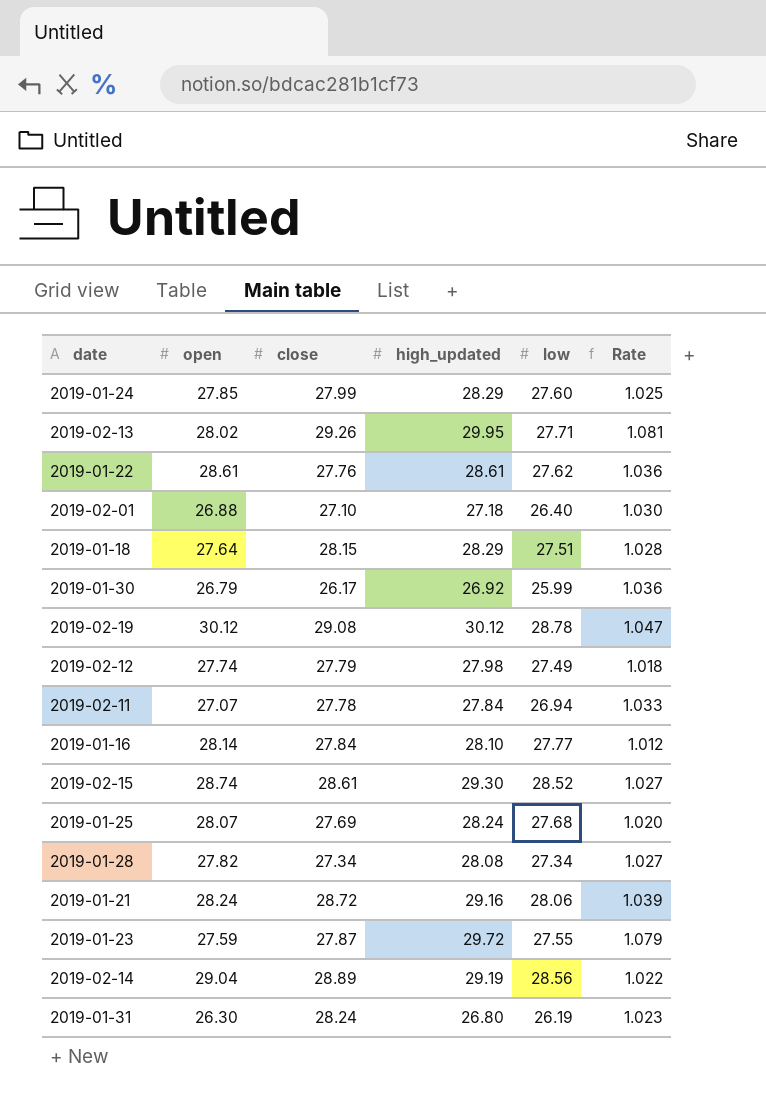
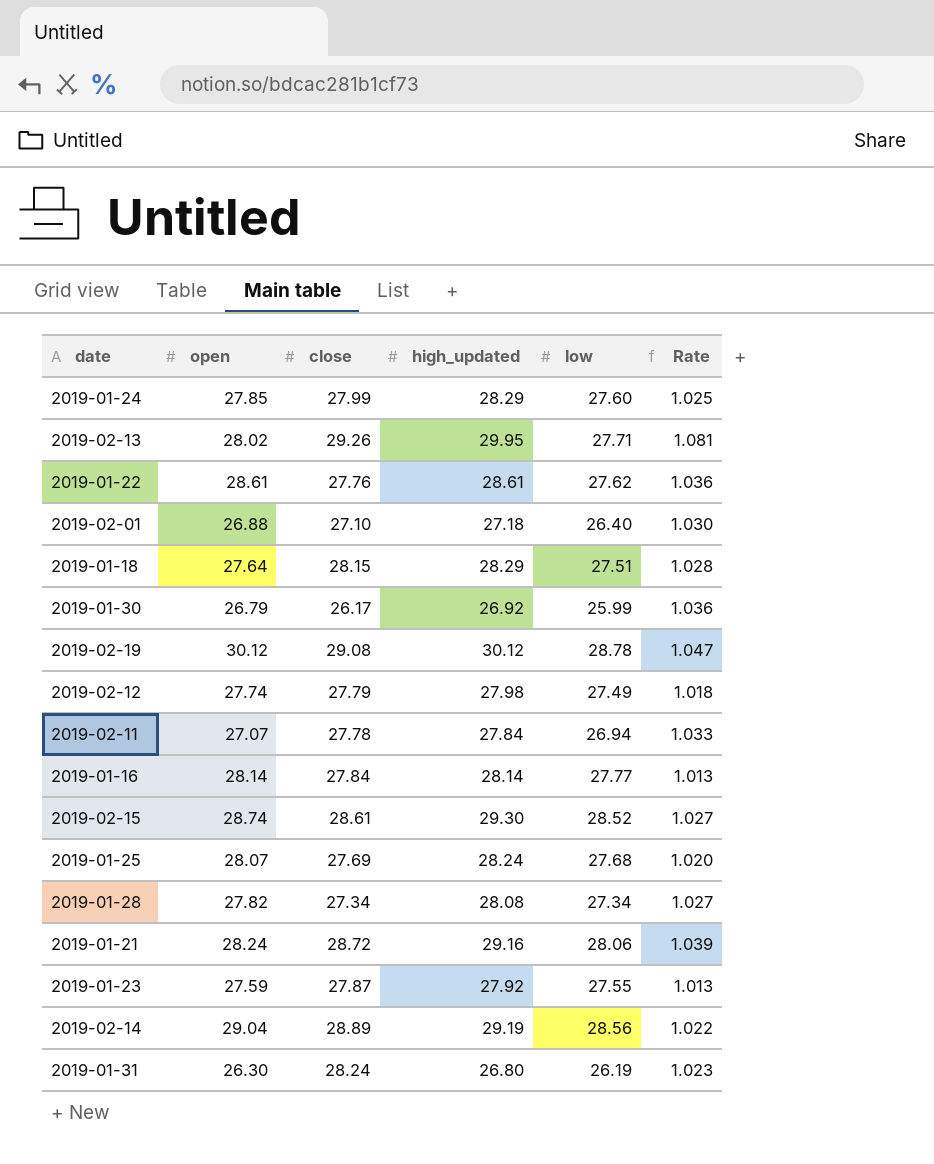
2019-01-16 | high_updated: 28.10 -> 28.14
2019-01-16 | Rate: 1.012 -> 1.013
2019-01-23 | high_updated: 29.72 -> 27.92
2019-01-23 | Rate: 1.079 -> 1.013

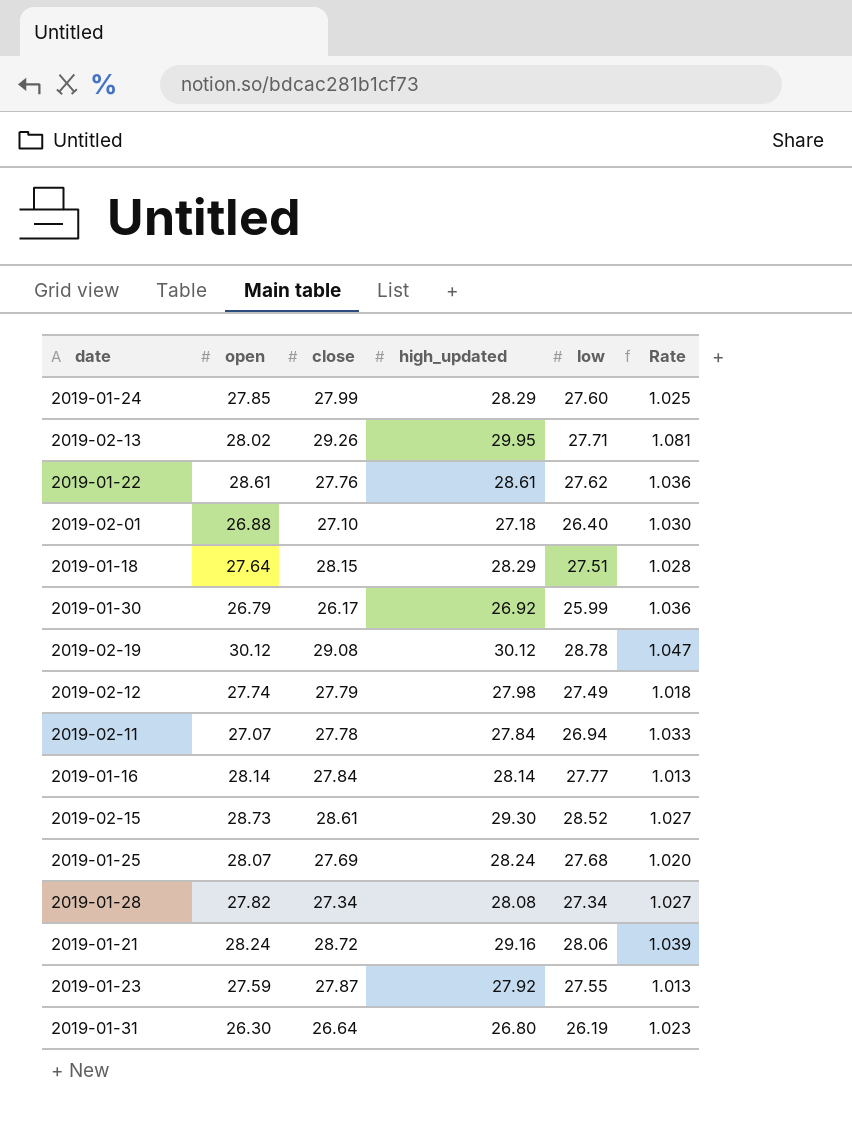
row 2019-02-14: 29.04 | 28.89 | 29.19 | 28.56 | 1.022 -> none
2019-02-15 | open: 28.74 -> 28.73
2019-01-31 | close: 28.24 -> 26.64

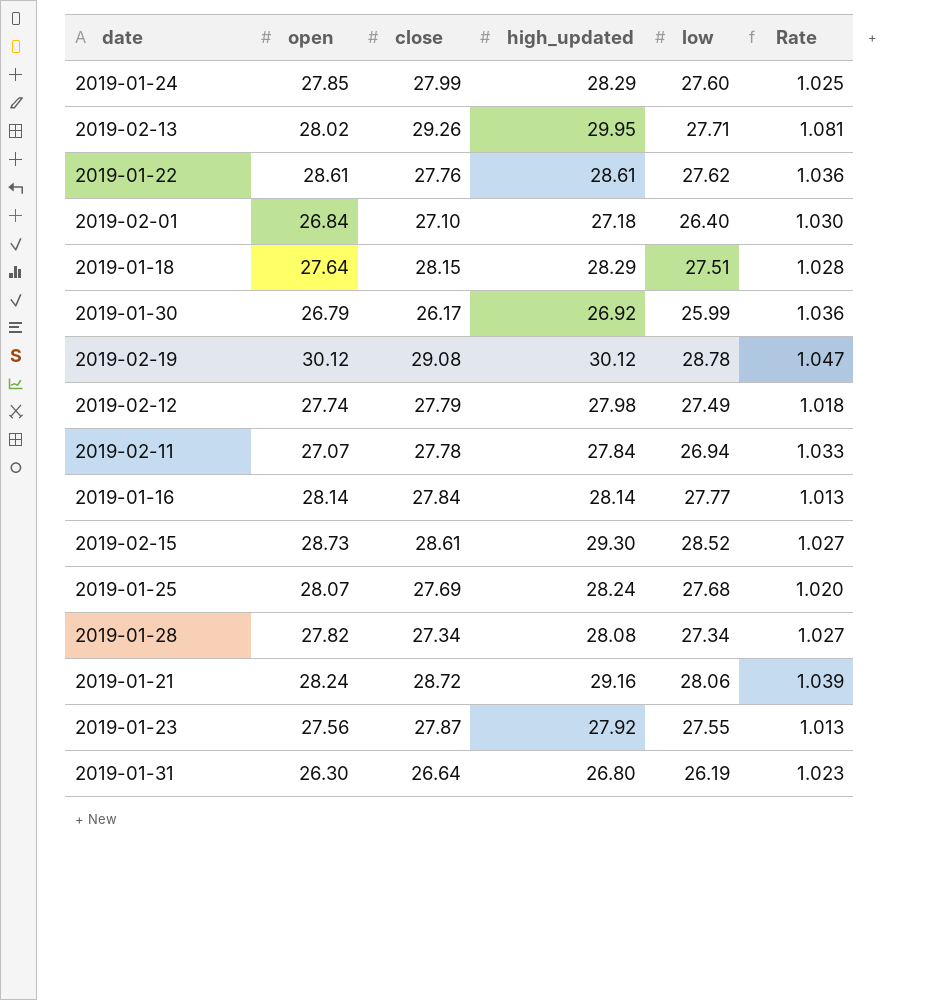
2019-02-01 | open: 26.88 -> 26.84
2019-01-23 | open: 27.59 -> 27.56

